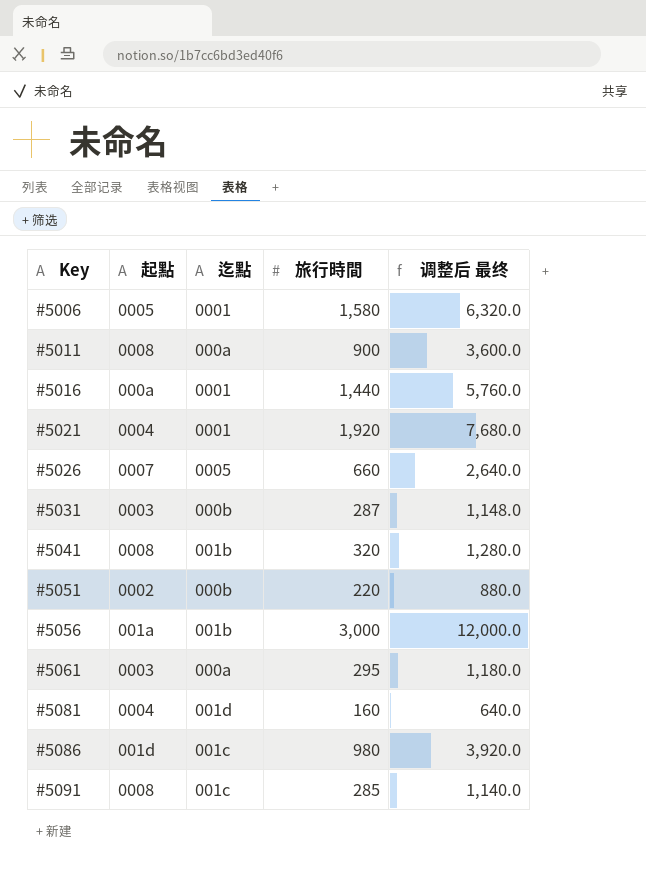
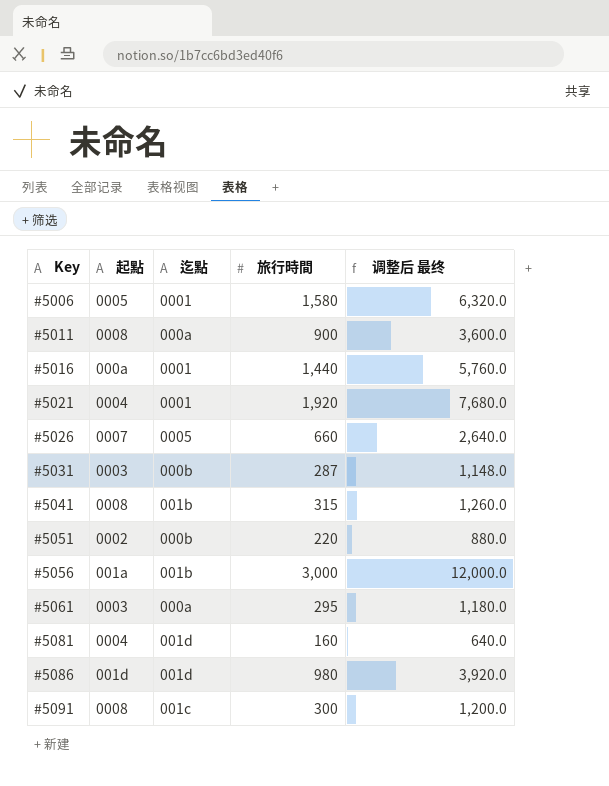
#5041 | 旅行時間: 320 -> 315
#5041 | 调整后 最终: 1,280.0 -> 1,260.0
#5086 | 迄點: 001c -> 001d
#5091 | 旅行時間: 285 -> 300
#5091 | 调整后 最终: 1,140.0 -> 1,200.0

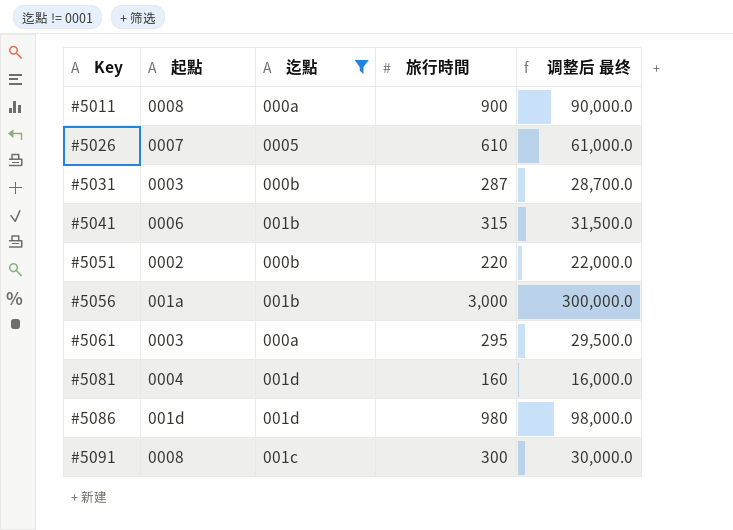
filter: none -> 迄點 != 0001
column 调整后 最终 | formula: [旅行時間] * 4 -> [旅行時間] * 100
#5026 | 旅行時間: 660 -> 610
#5041 | 起點: 0008 -> 0006

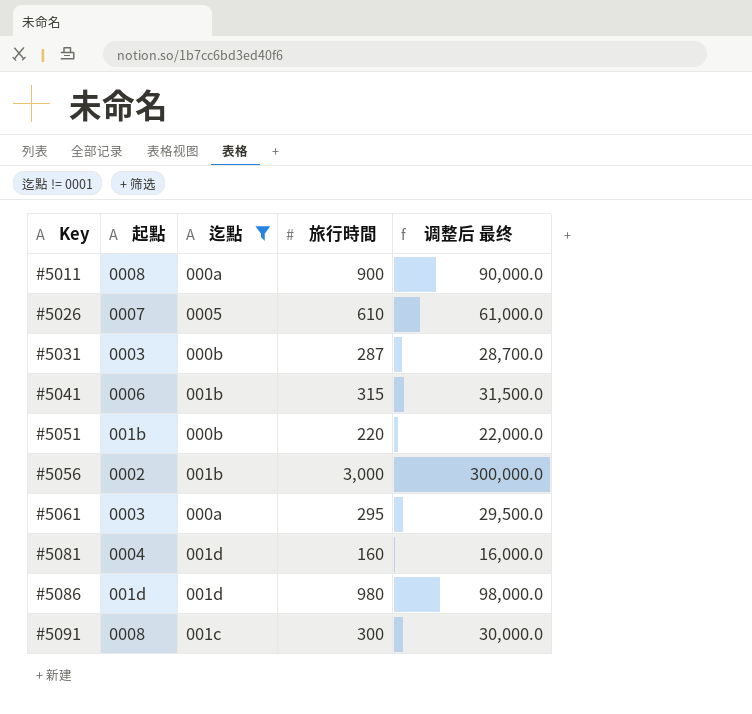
#5051 | 起點: 0002 -> 001b
#5056 | 起點: 001a -> 0002

